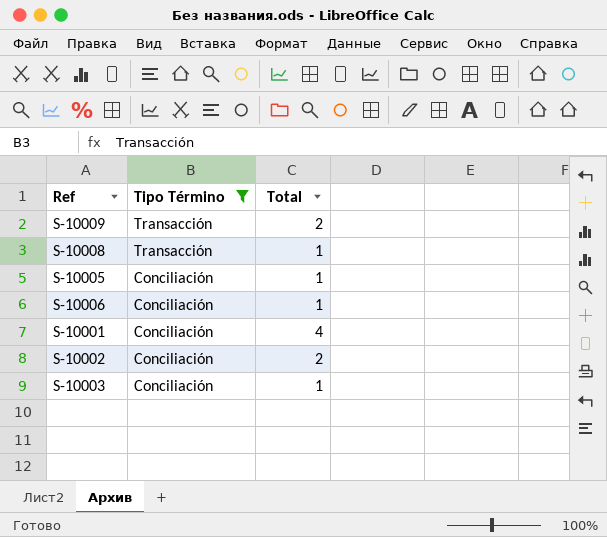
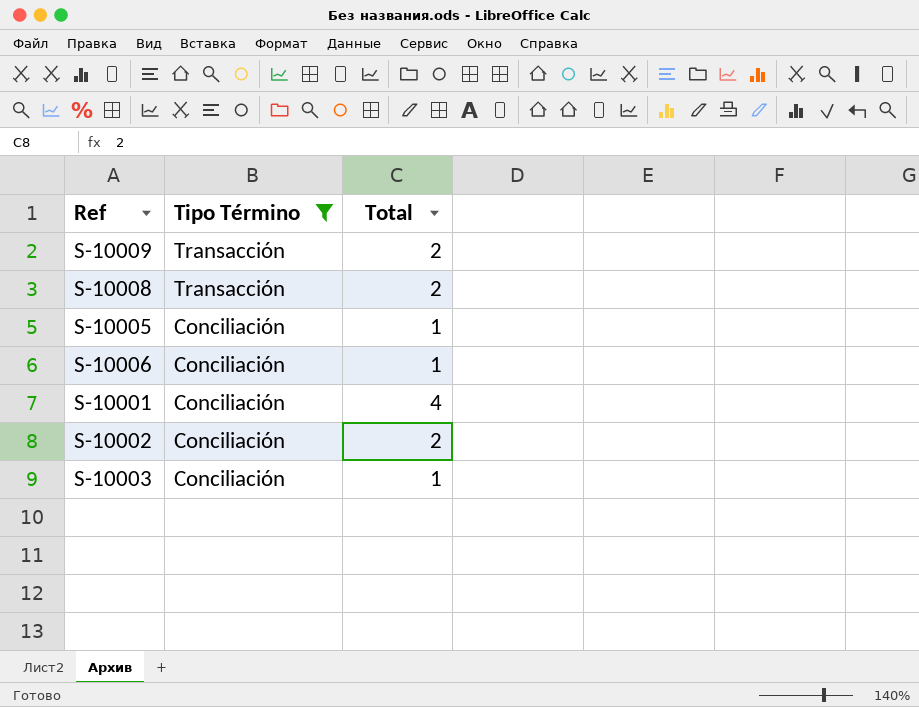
S-10008 | Total: 1 -> 2

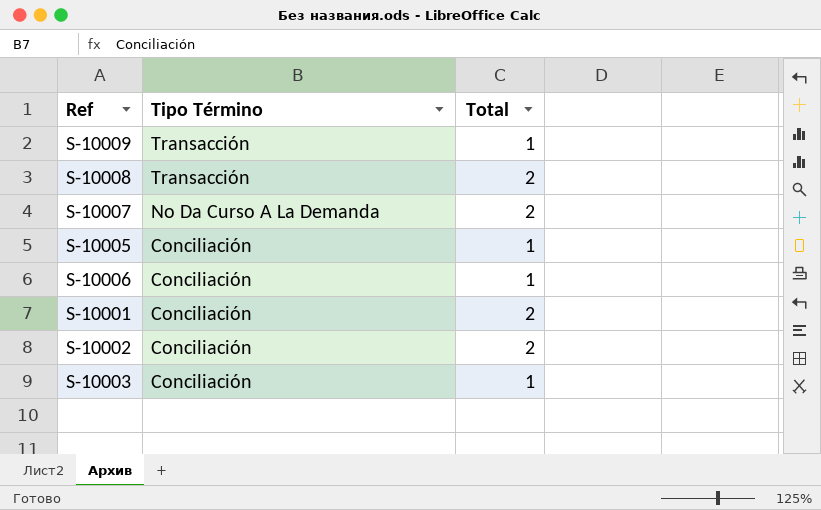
filter: Tipo Término != No Da Curso A La Demanda -> none
S-10009 | Total: 2 -> 1
S-10001 | Total: 4 -> 2

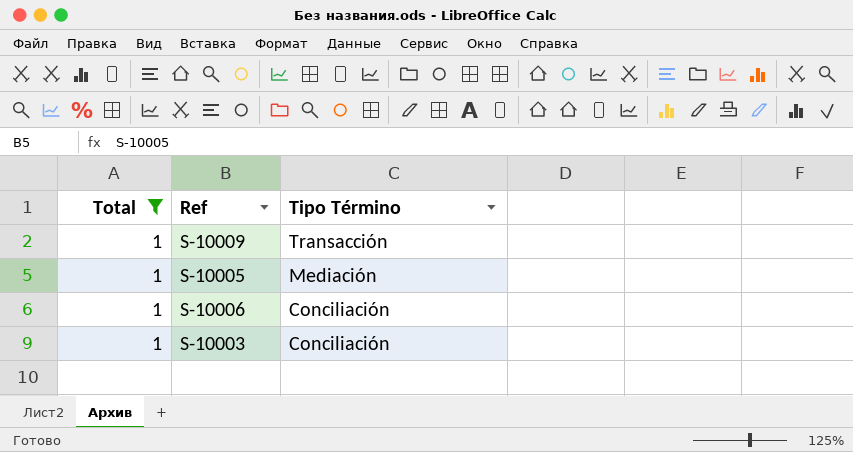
filter: none -> Total = 1
column Total | position: 3 -> 1
S-10005 | Tipo Término: Conciliación -> Mediación

